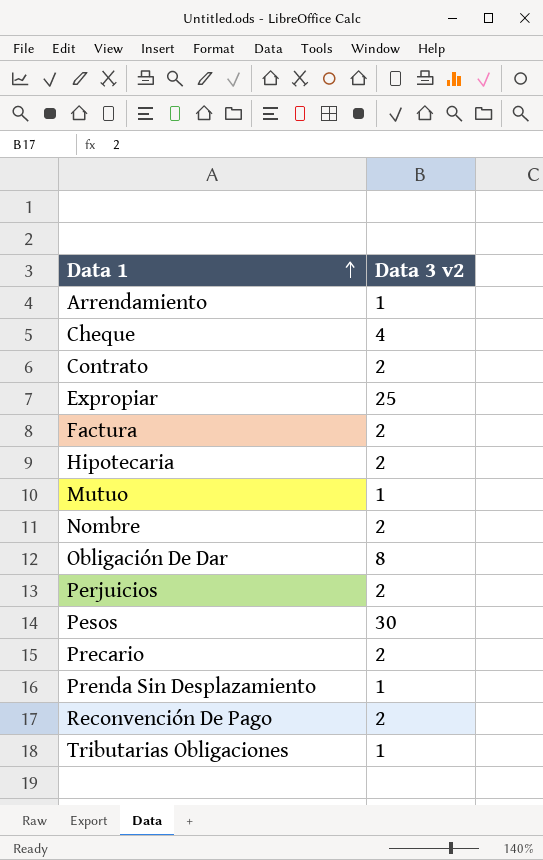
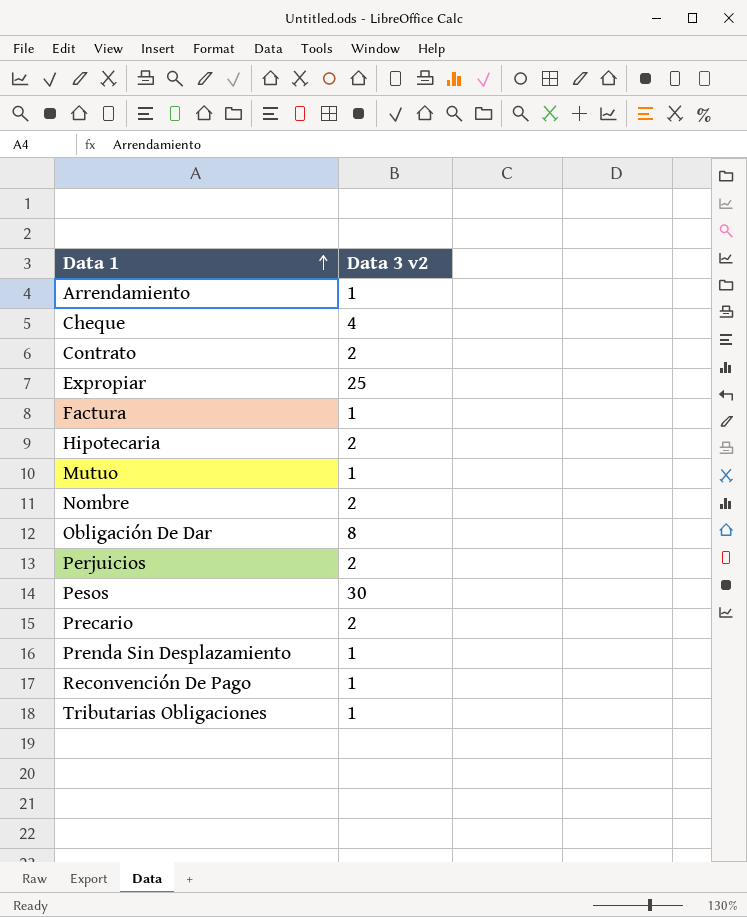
Factura | Data 3 v2: 2 -> 1
Reconvención De Pago | Data 3 v2: 2 -> 1

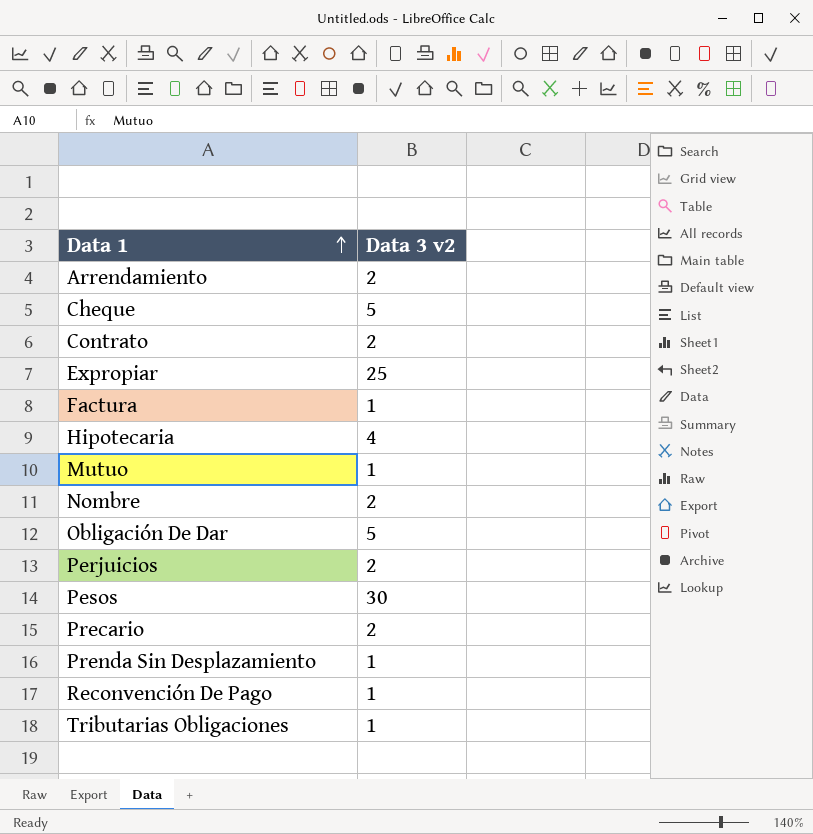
Arrendamiento | Data 3 v2: 1 -> 2
Cheque | Data 3 v2: 4 -> 5
Hipotecaria | Data 3 v2: 2 -> 4
Obligación De Dar | Data 3 v2: 8 -> 5

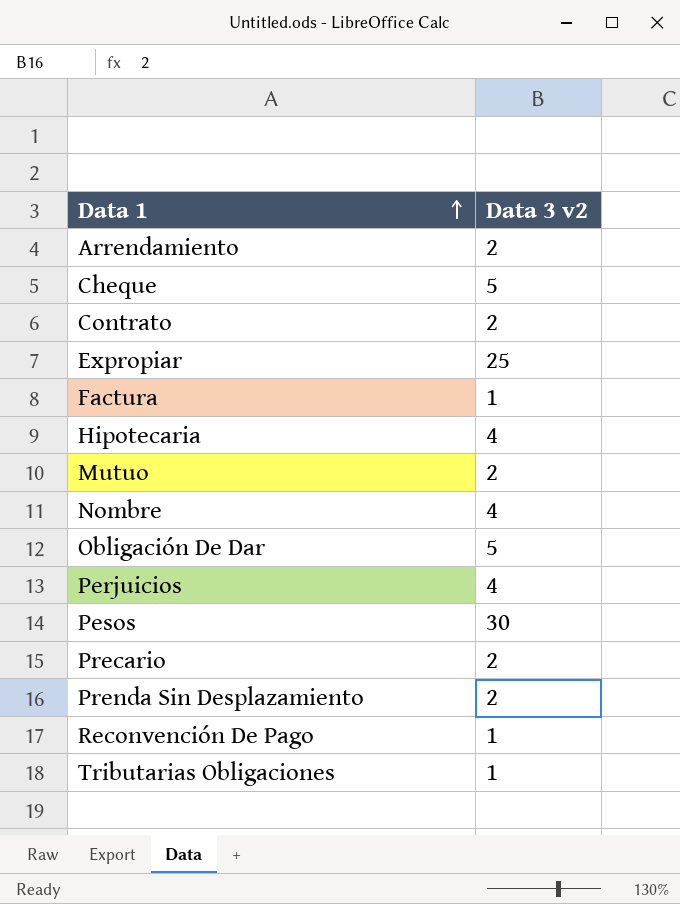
Mutuo | Data 3 v2: 1 -> 2
Nombre | Data 3 v2: 2 -> 4
Perjuicios | Data 3 v2: 2 -> 4
Prenda Sin Desplazamiento | Data 3 v2: 1 -> 2

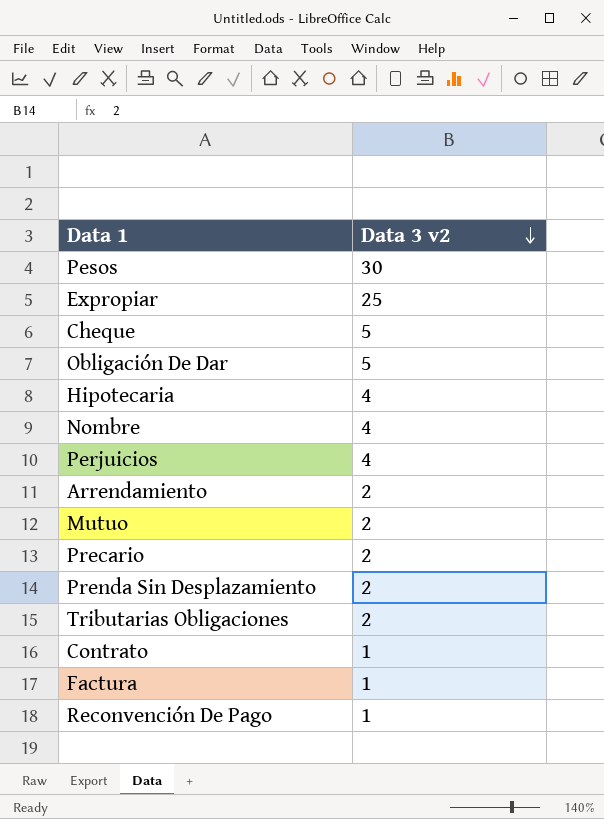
row order: Data 1 ascending -> Data 3 v2 descending
Tributarias Obligaciones | Data 3 v2: 1 -> 2
Contrato | Data 3 v2: 2 -> 1

